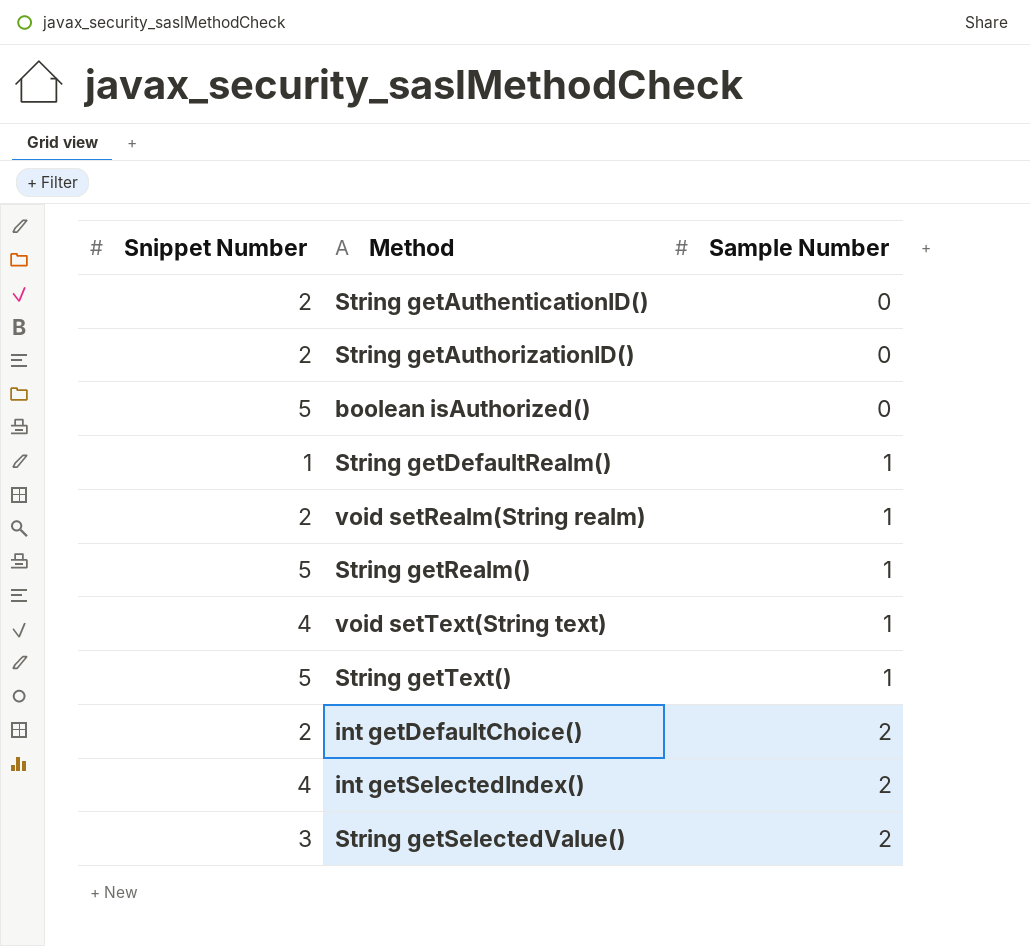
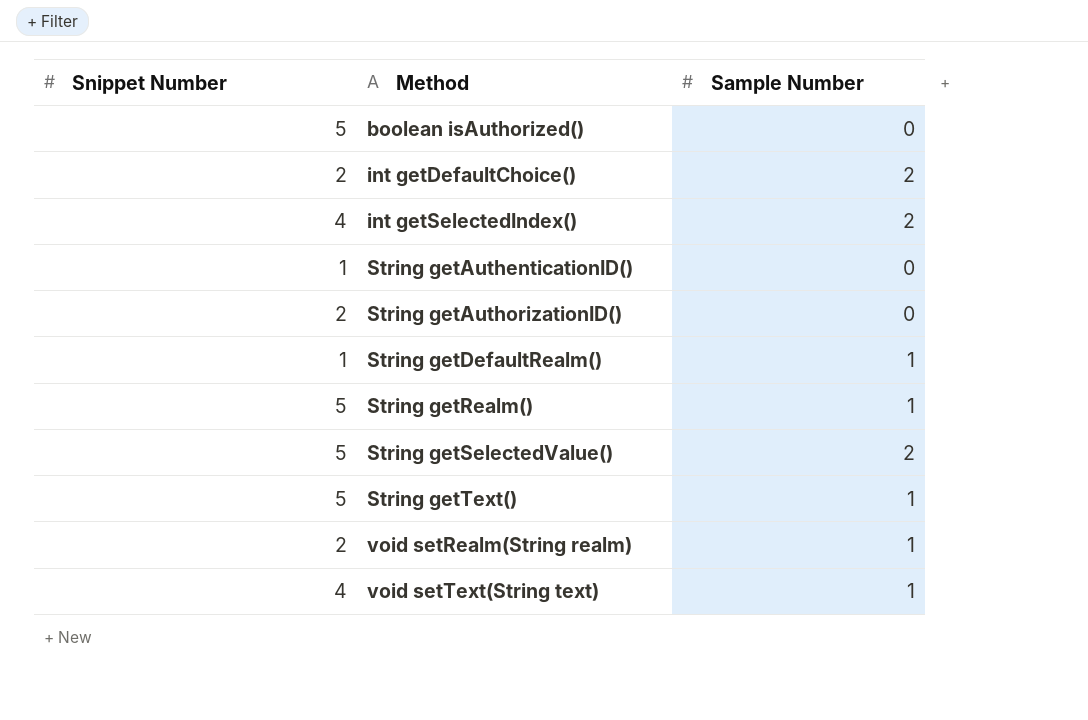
row order: Sample Number ascending -> Method ascending
String getAuthenticationID() | Snippet Number: 2 -> 1
String getSelectedValue() | Snippet Number: 3 -> 5

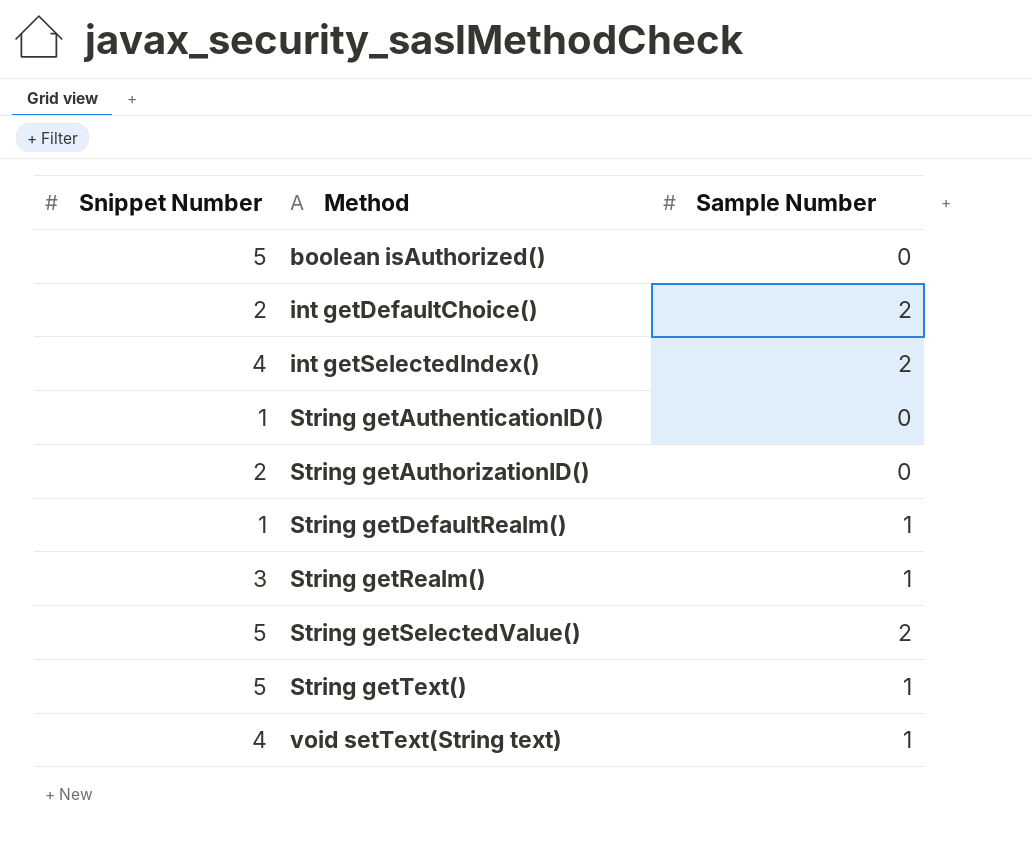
row void setRealm(String realm): 2 | 1 -> none
String getRealm() | Snippet Number: 5 -> 3

